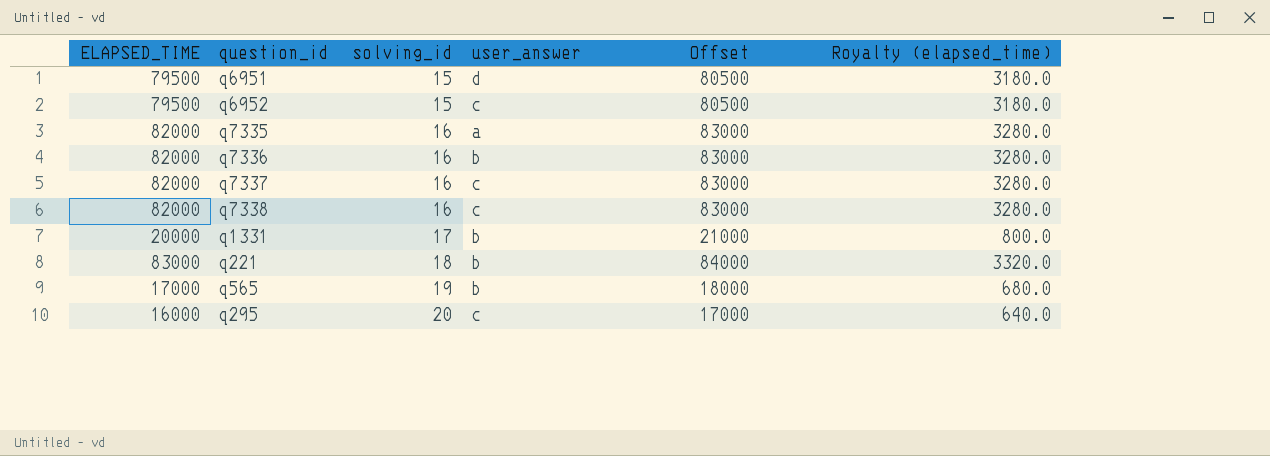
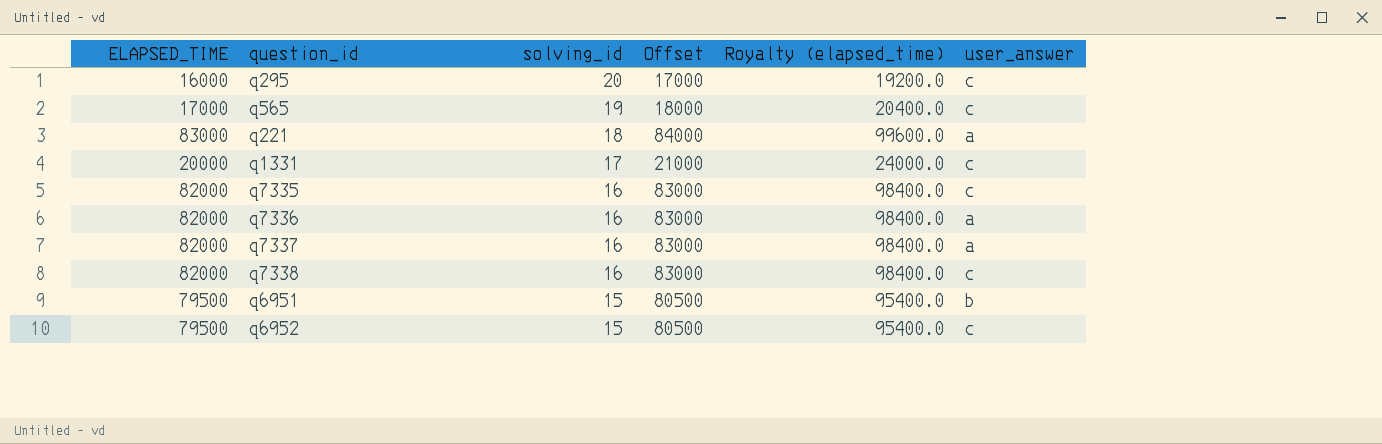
row order: solving_id ascending -> solving_id descending
column Royalty (elapsed_time) | formula: [ELAPSED_TIME] * 0.04 -> [ELAPSED_TIME] * 1.2
column user_answer | position: 4 -> 6
q565 | user_answer: b -> c
q221 | user_answer: b -> a
q1331 | user_answer: b -> c
q7335 | user_answer: a -> c
q7336 | user_answer: b -> a
q7337 | user_answer: c -> a
q6951 | user_answer: d -> b

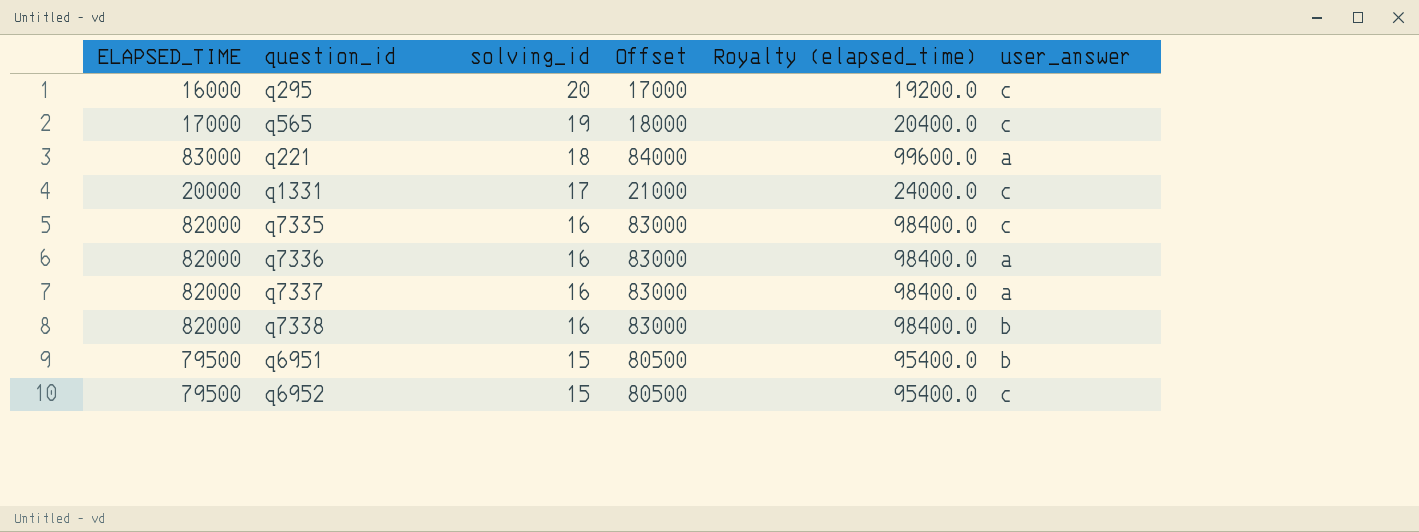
q7338 | user_answer: c -> b

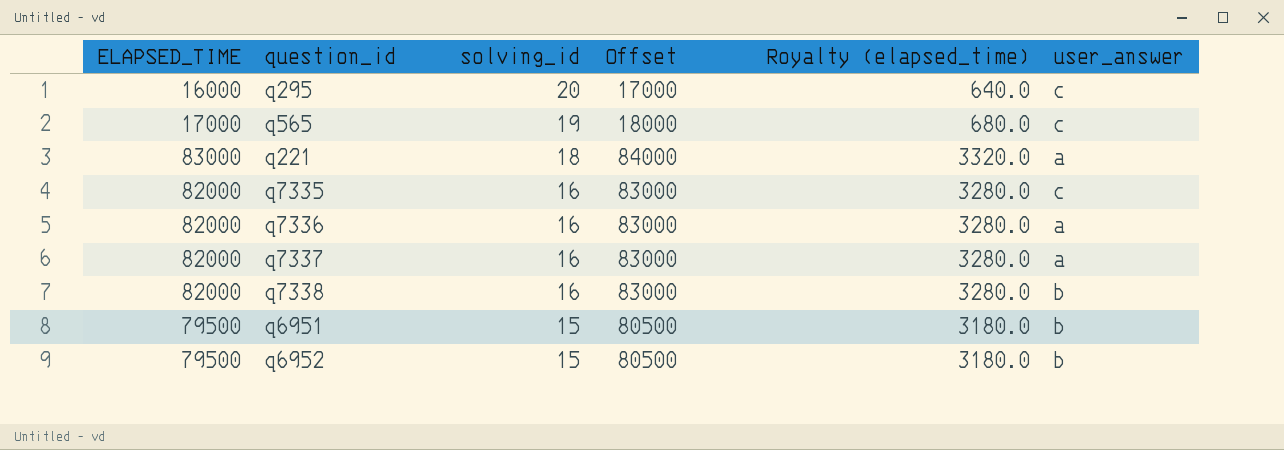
column Royalty (elapsed_time) | formula: [ELAPSED_TIME] * 1.2 -> [ELAPSED_TIME] * 0.04
row q1331: 20000 | 17 | 21000 | 24000.0 | c -> none
q6952 | user_answer: c -> b

